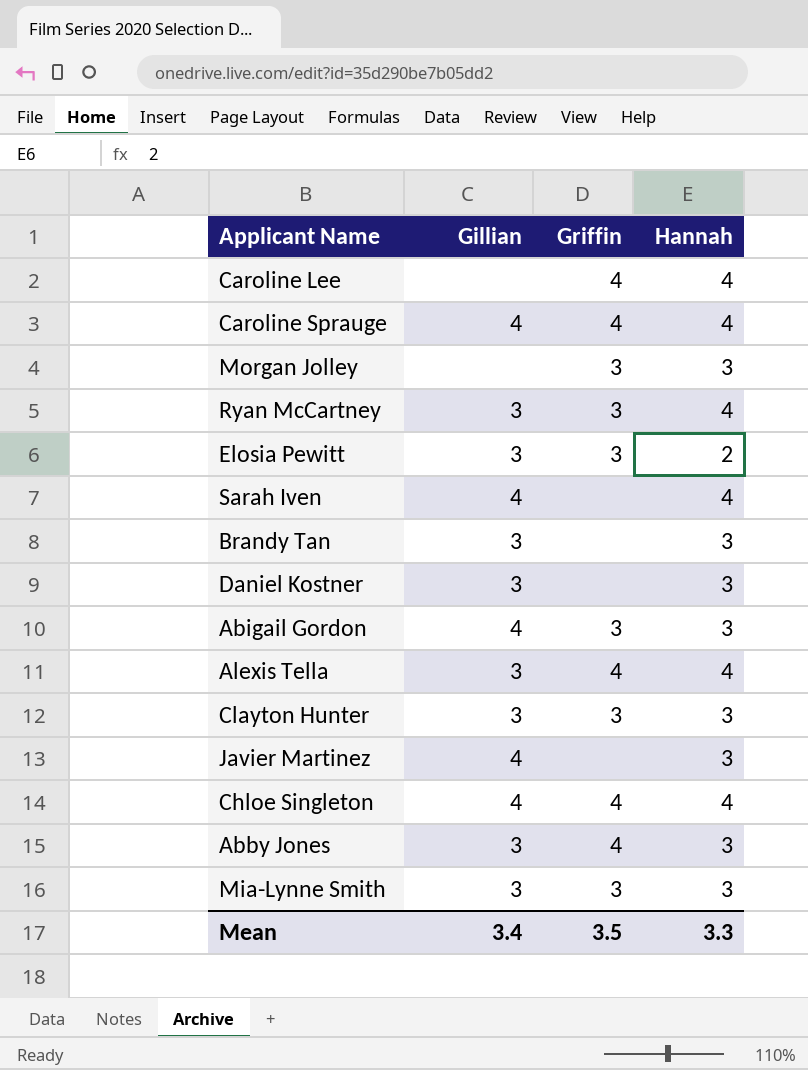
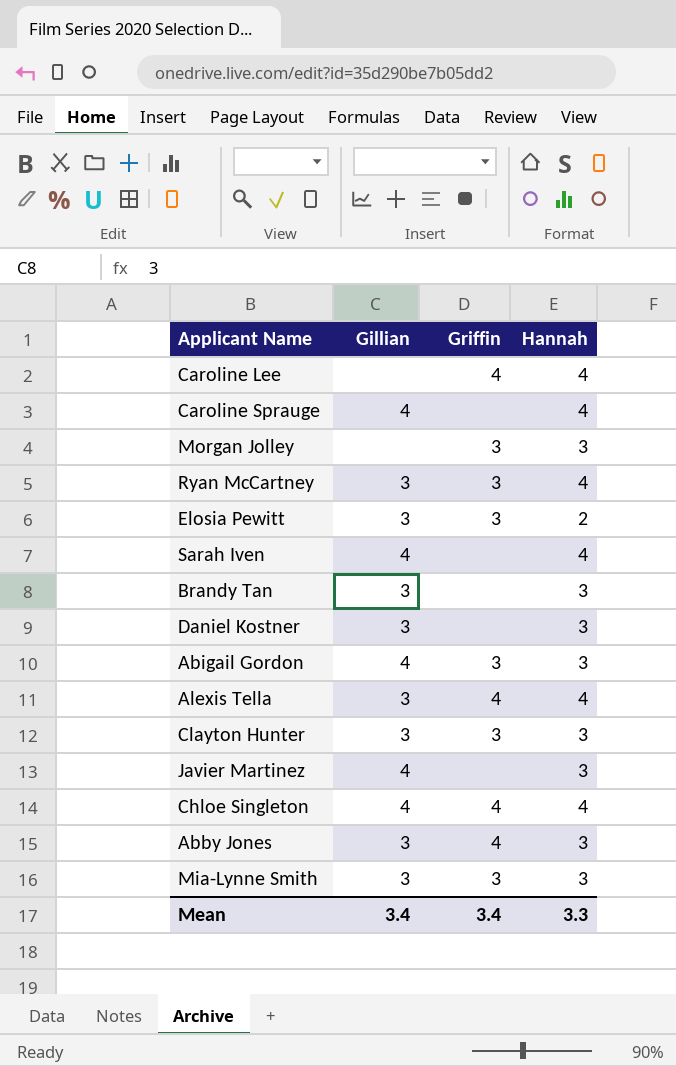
Caroline Sprauge | Griffin: 4 -> none
Mean | Griffin: 3.5 -> 3.4

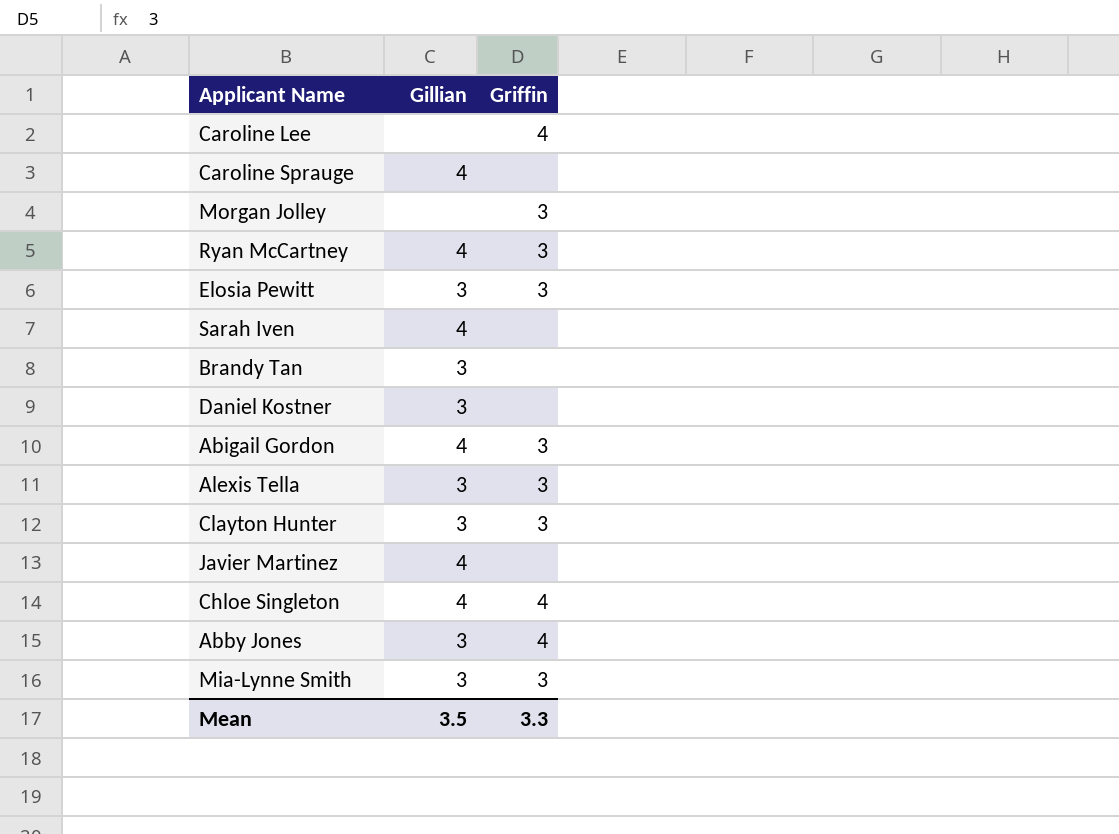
column Hannah | position: 4 -> none
Ryan McCartney | Gillian: 3 -> 4
Alexis Tella | Griffin: 4 -> 3
Mean | Gillian: 3.4 -> 3.5
Mean | Griffin: 3.4 -> 3.3

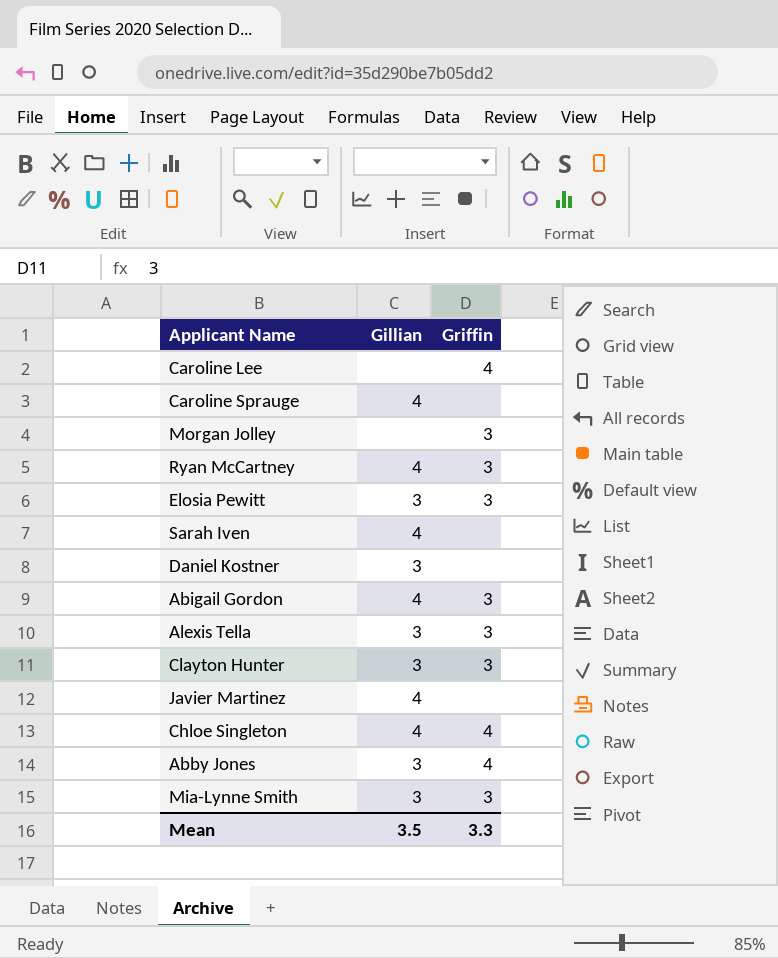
row Brandy Tan: 3 | none -> none

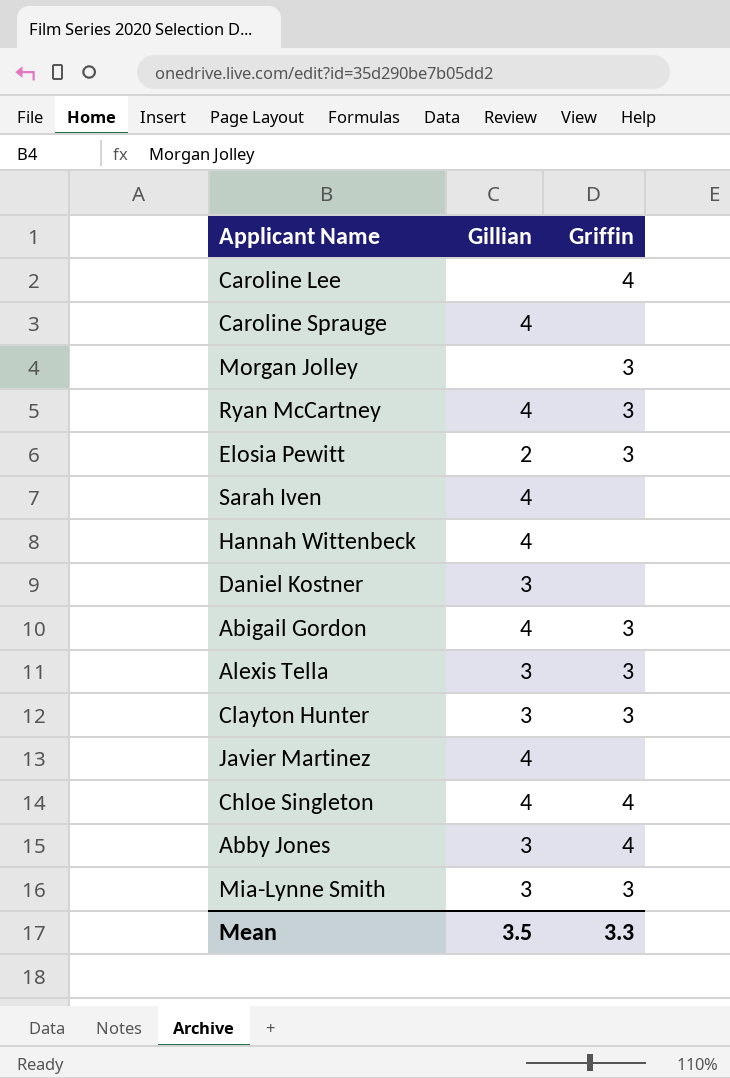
Elosia Pewitt | Gillian: 3 -> 2
row Hannah Wittenbeck: none -> 4 | none

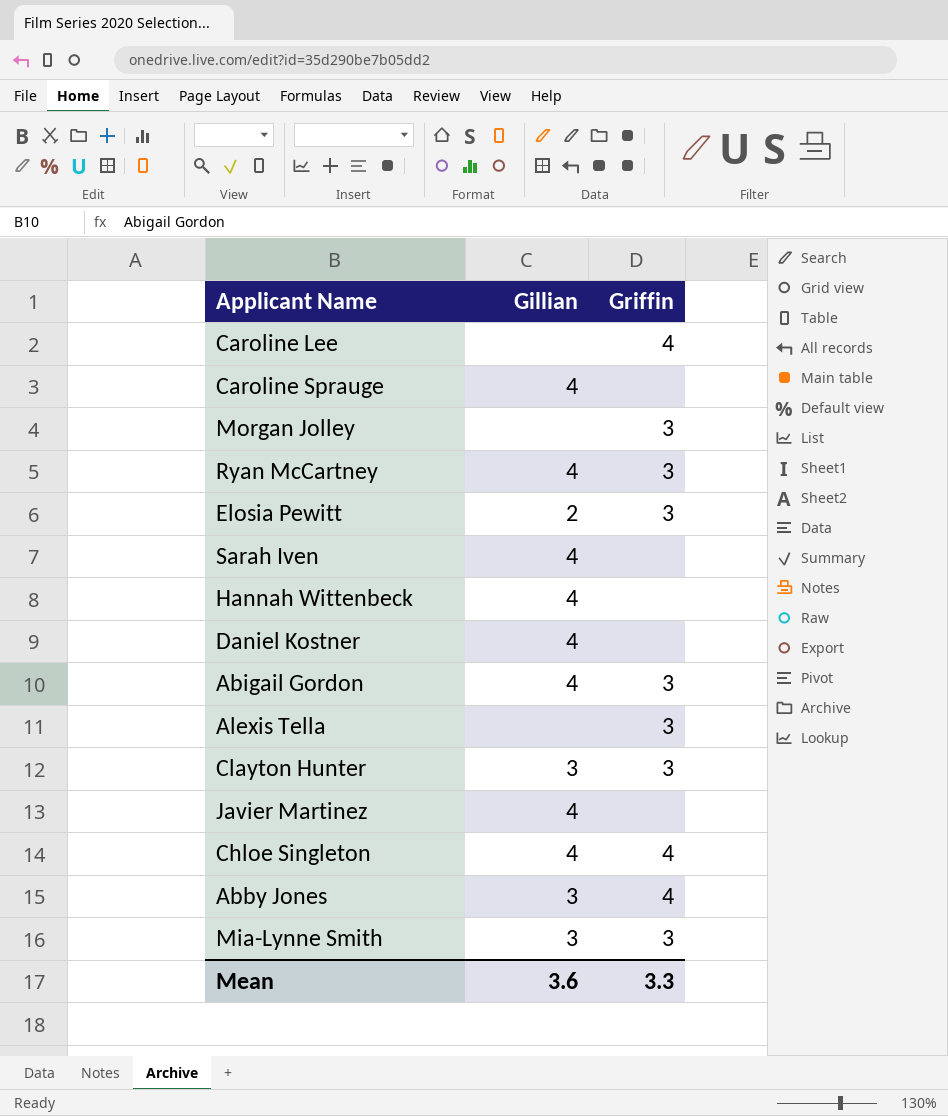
Daniel Kostner | Gillian: 3 -> 4
Alexis Tella | Gillian: 3 -> none
Mean | Gillian: 3.5 -> 3.6

